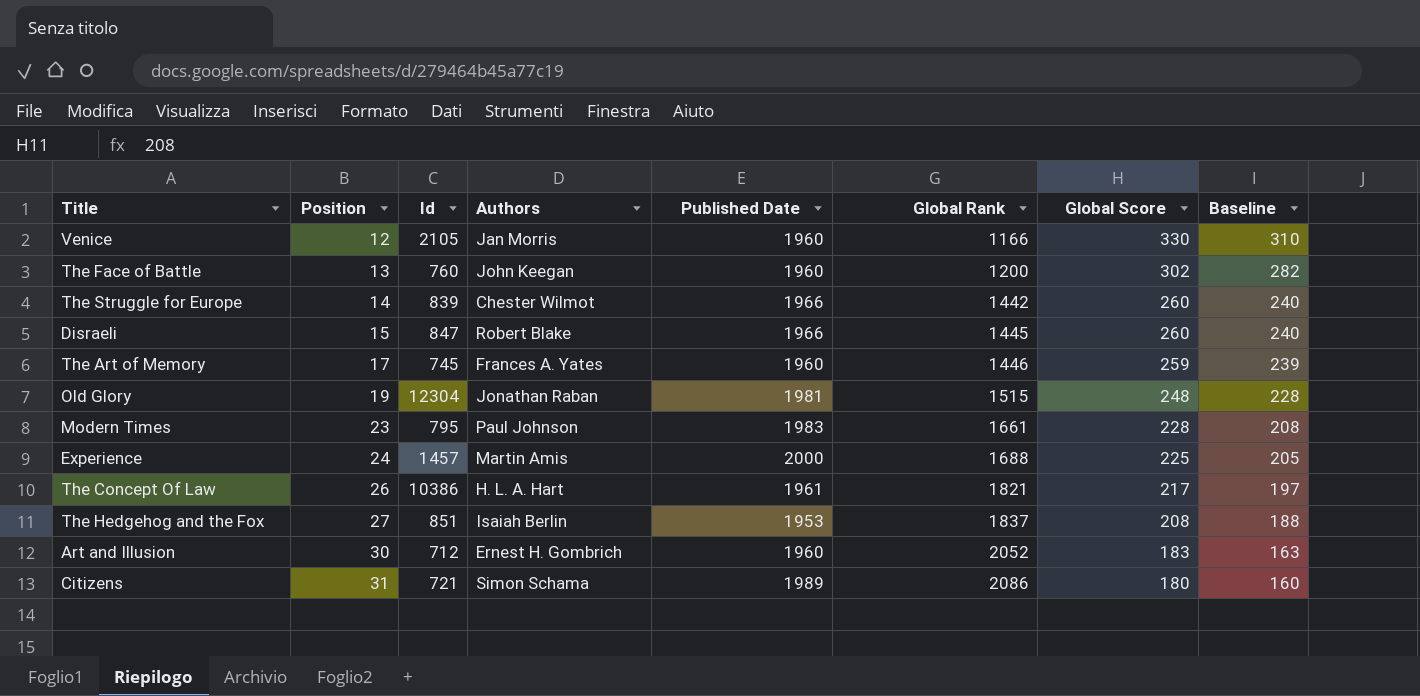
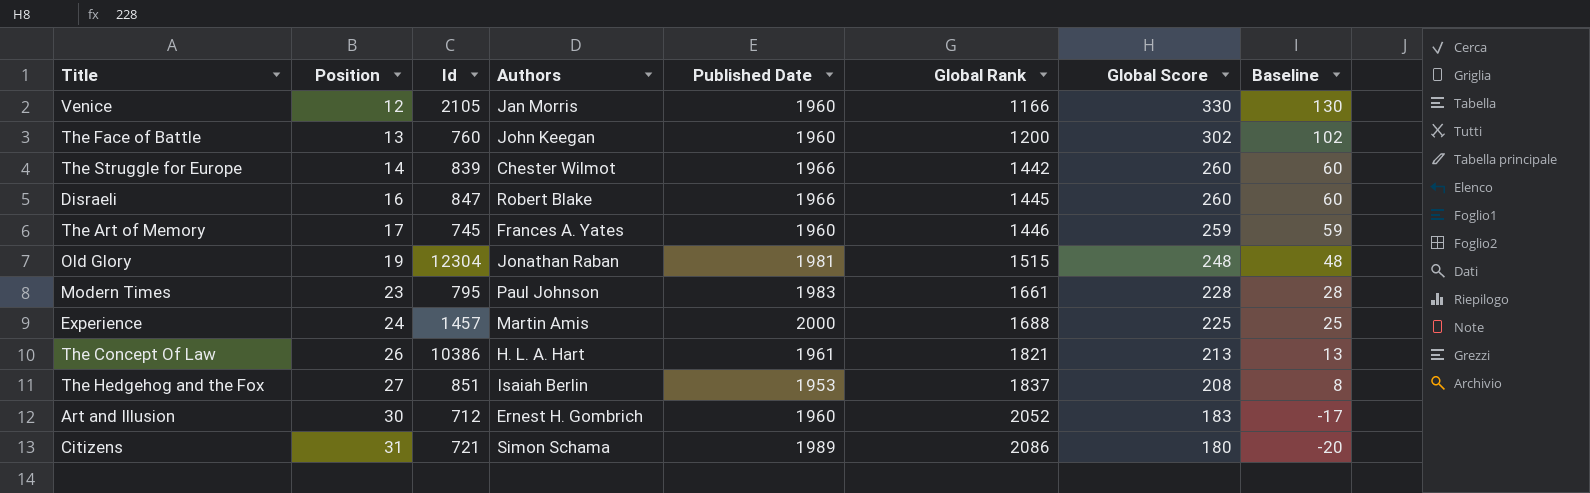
column Baseline | formula: [Global Score] - 20 -> [Global Score] - 200
Disraeli | Position: 15 -> 16
The Concept Of Law | Global Score: 217 -> 213

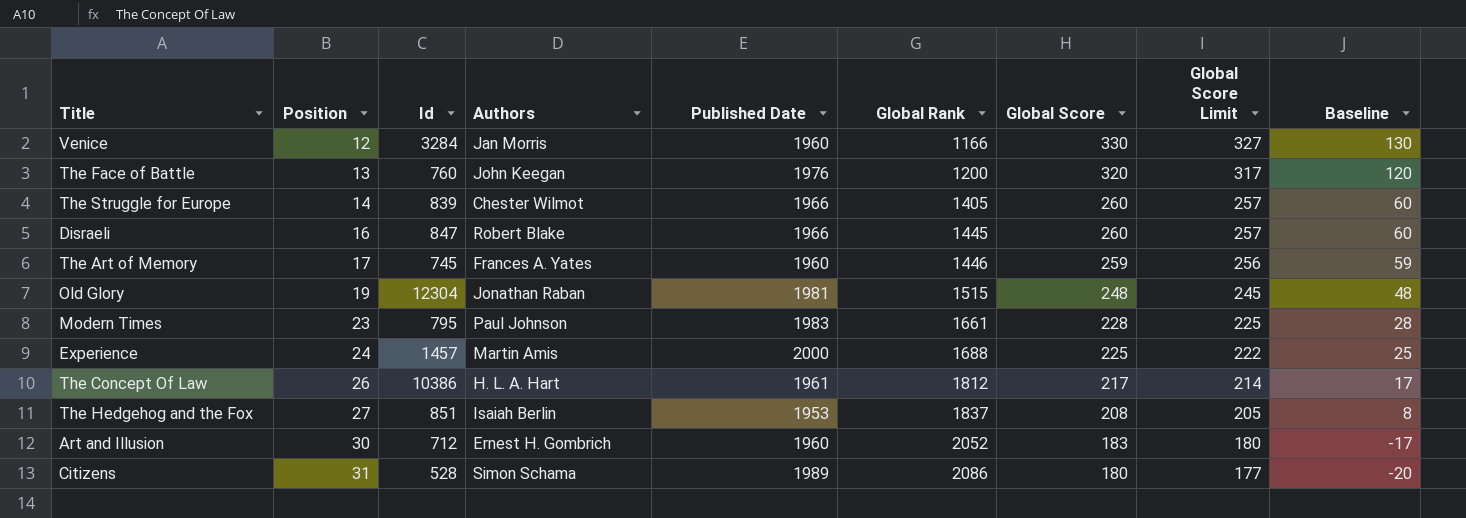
column Global Score Limit | formula: none -> [Global Score] - 3
Venice | Id: 2105 -> 3284
The Face of Battle | Published Date: 1960 -> 1976
The Face of Battle | Global Score: 302 -> 320
The Face of Battle | Baseline: 102 -> 120
The Struggle for Europe | Global Rank: 1442 -> 1405
The Concept Of Law | Global Rank: 1821 -> 1812
The Concept Of Law | Global Score: 213 -> 217
The Concept Of Law | Baseline: 13 -> 17
Citizens | Id: 721 -> 528

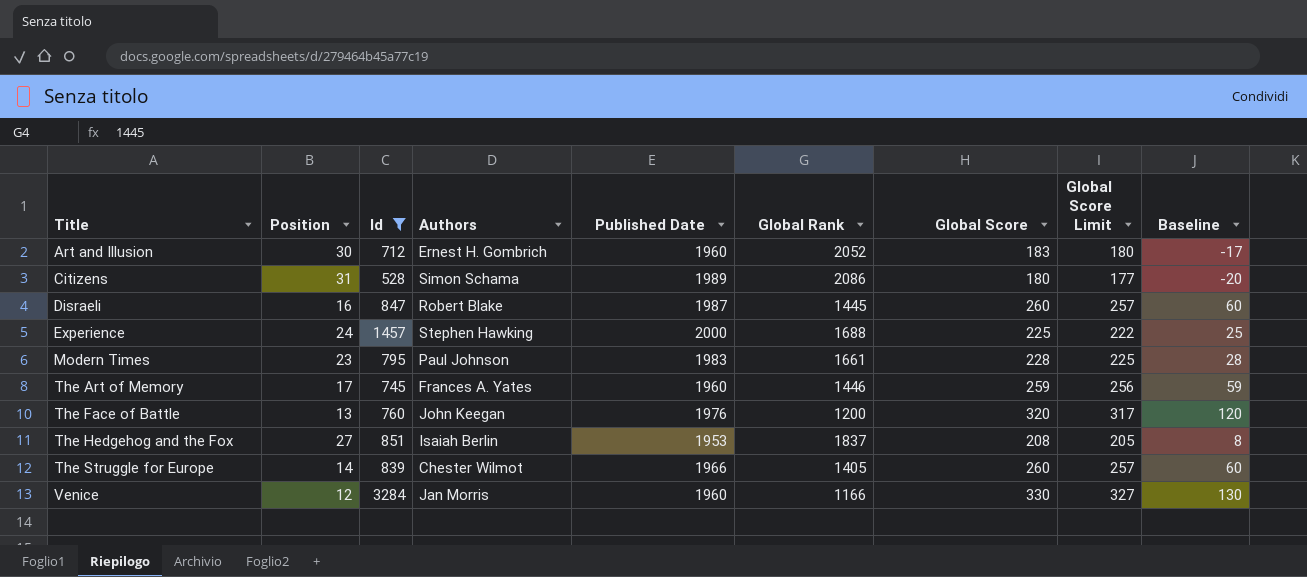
filter: none -> Id <= 3284
row order: Position ascending -> Title ascending
Disraeli | Published Date: 1966 -> 1987
Experience | Authors: Martin Amis -> Stephen Hawking

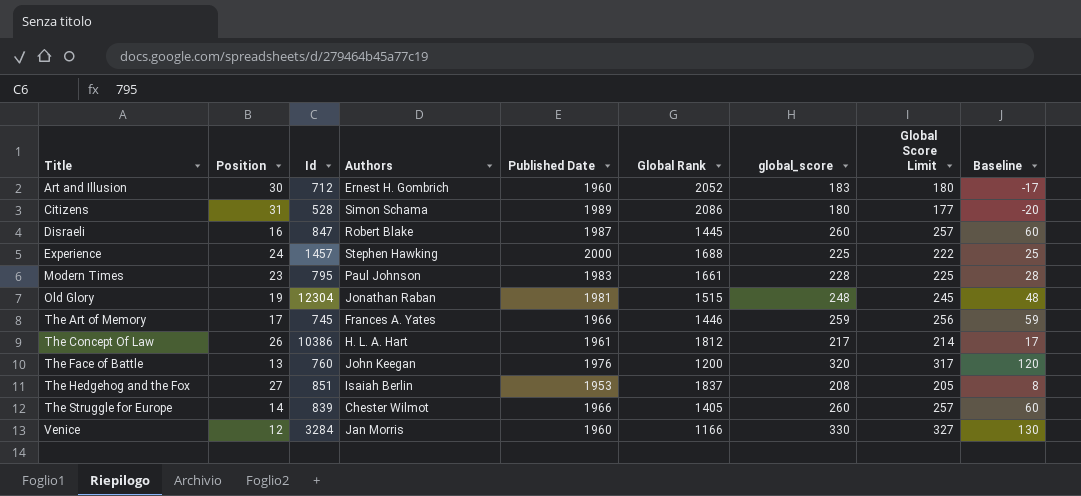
filter: Id <= 3284 -> none
column name: Global Score -> global_score
The Art of Memory | Published Date: 1960 -> 1966

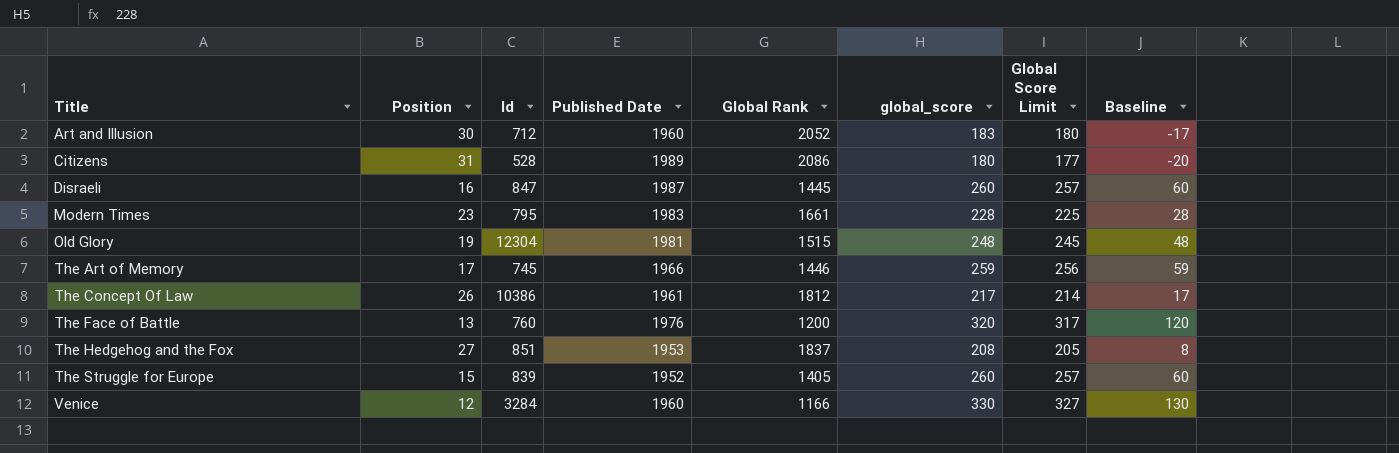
column Authors | position: 4 -> none
row Experience: 24 | 1457 | Stephen Hawking | 2000 | 1688 | 225 | 222 | 25 -> none
The Struggle for Europe | Position: 14 -> 15
The Struggle for Europe | Published Date: 1966 -> 1952

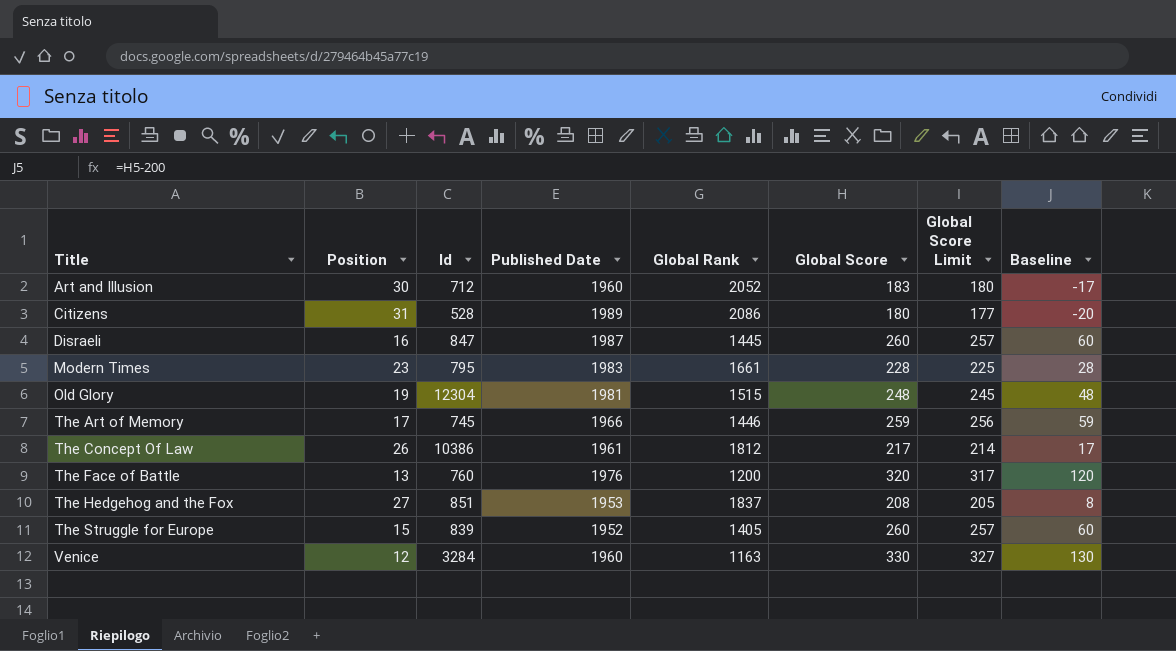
column name: global_score -> Global Score
Venice | Global Rank: 1166 -> 1163

